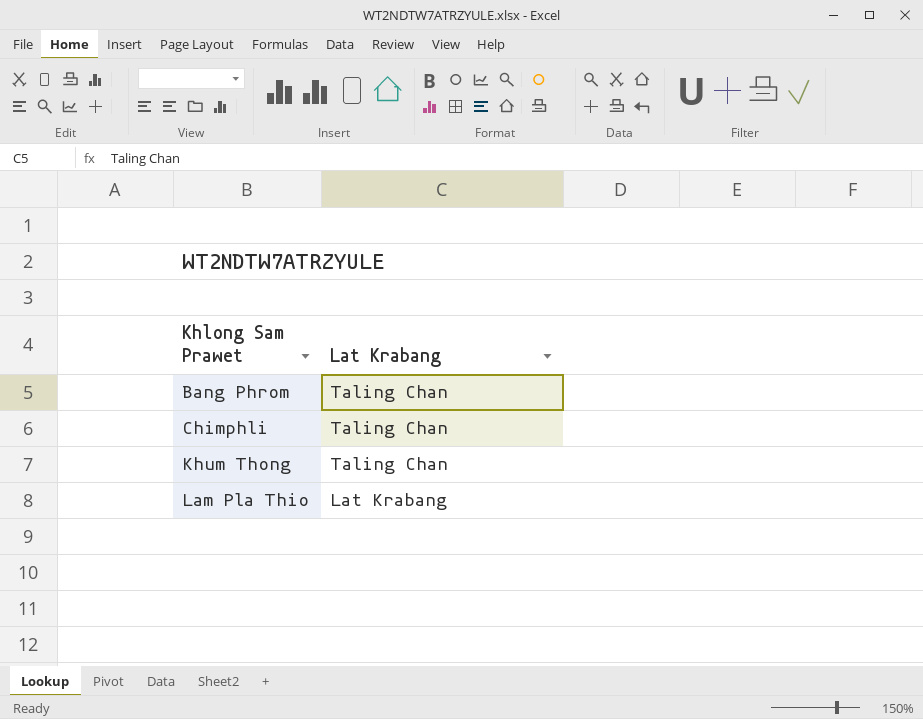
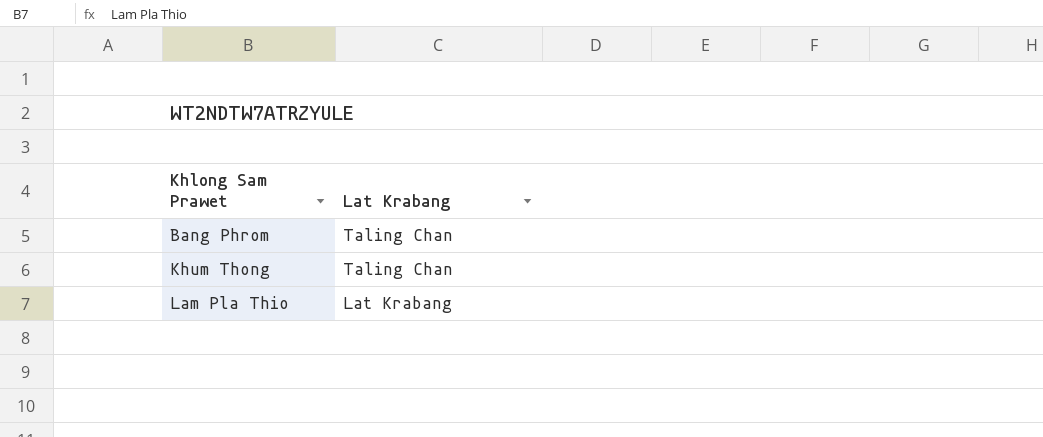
row Chimphli: Taling Chan -> none

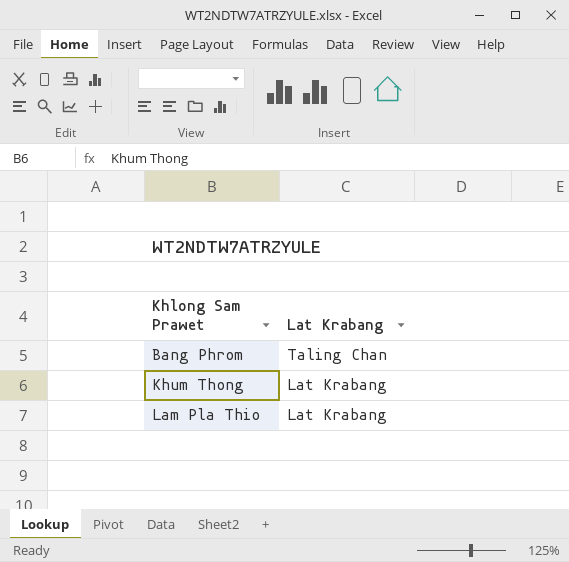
Khum Thong | Lat Krabang: Taling Chan -> Lat Krabang

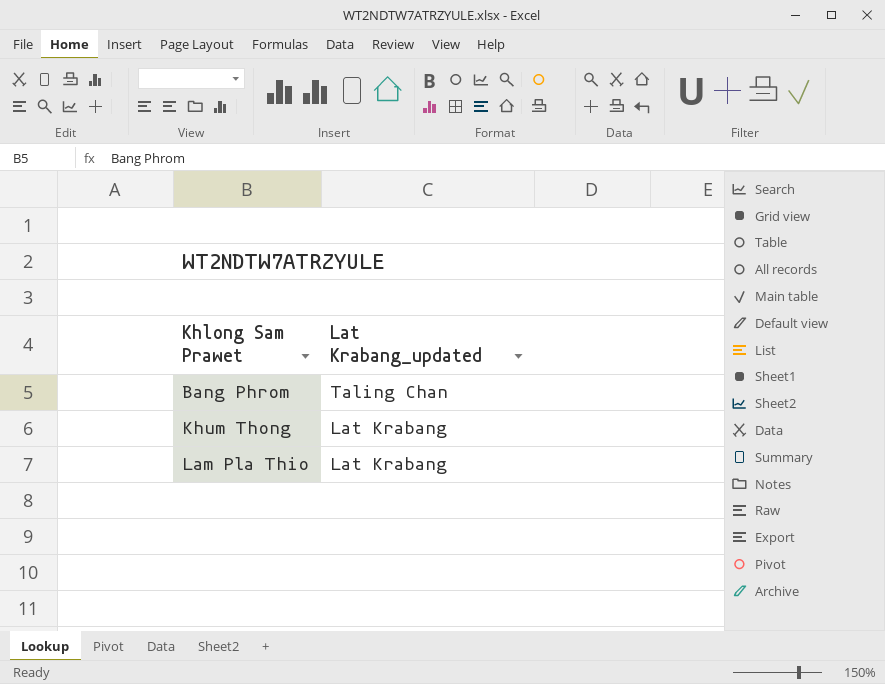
column name: Lat Krabang -> Lat Krabang_updated

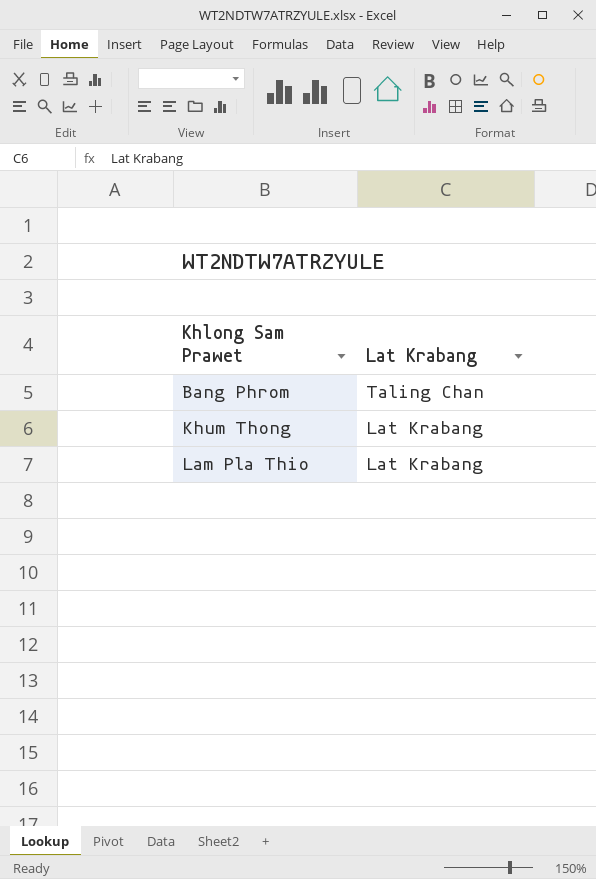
column name: Lat Krabang_updated -> Lat Krabang

